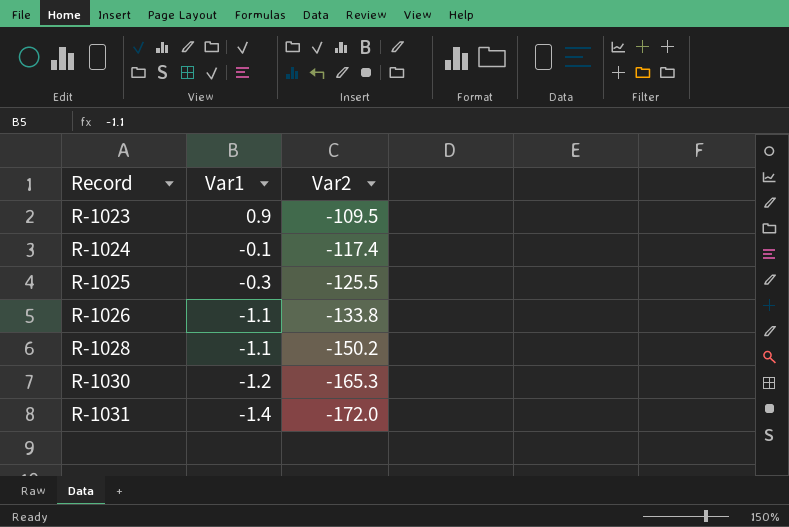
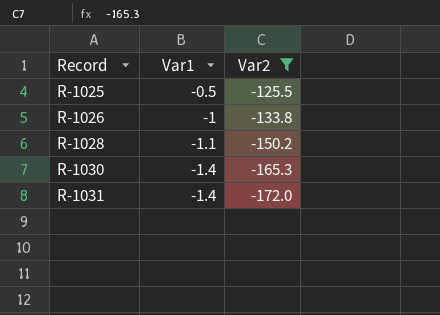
filter: none -> Var2 <= -125.5
R-1025 | Var1: -0.3 -> -0.5
R-1026 | Var1: -1.1 -> -1
R-1030 | Var1: -1.2 -> -1.4

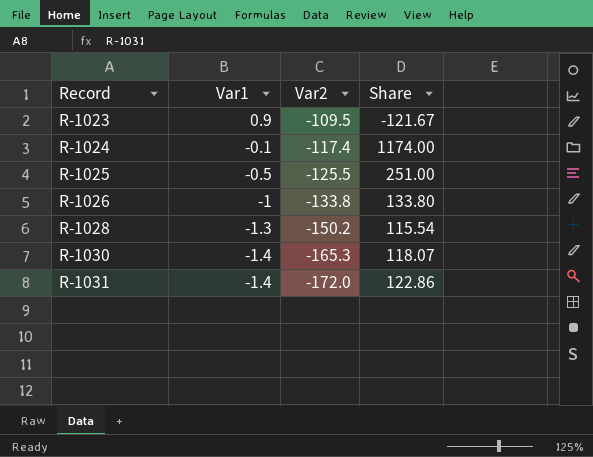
filter: Var2 <= -125.5 -> none
column Share | formula: none -> [Var2] / [Var1]
R-1028 | Var1: -1.1 -> -1.3

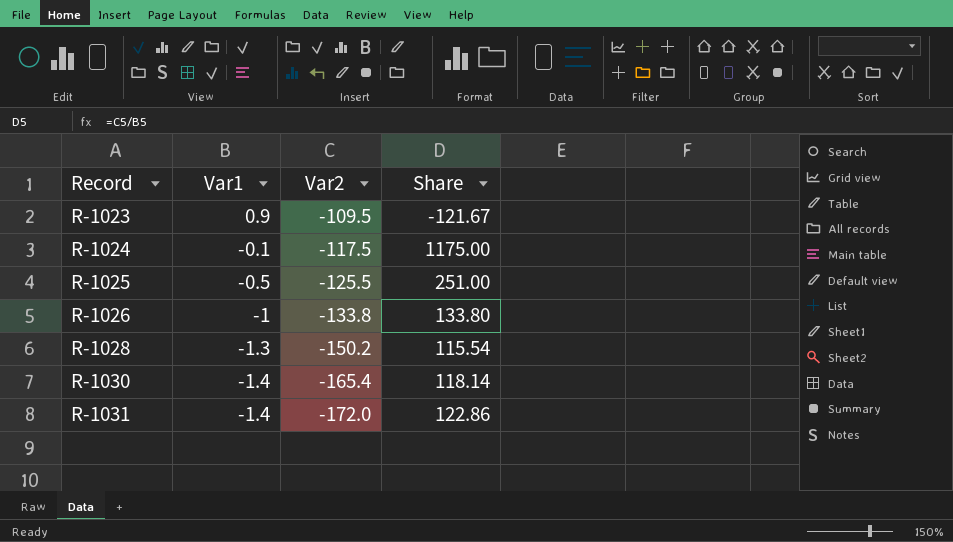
R-1024 | Var2: -117.4 -> -117.5
R-1024 | Share: 1174.00 -> 1175.00
R-1030 | Var2: -165.3 -> -165.4
R-1030 | Share: 118.07 -> 118.14

